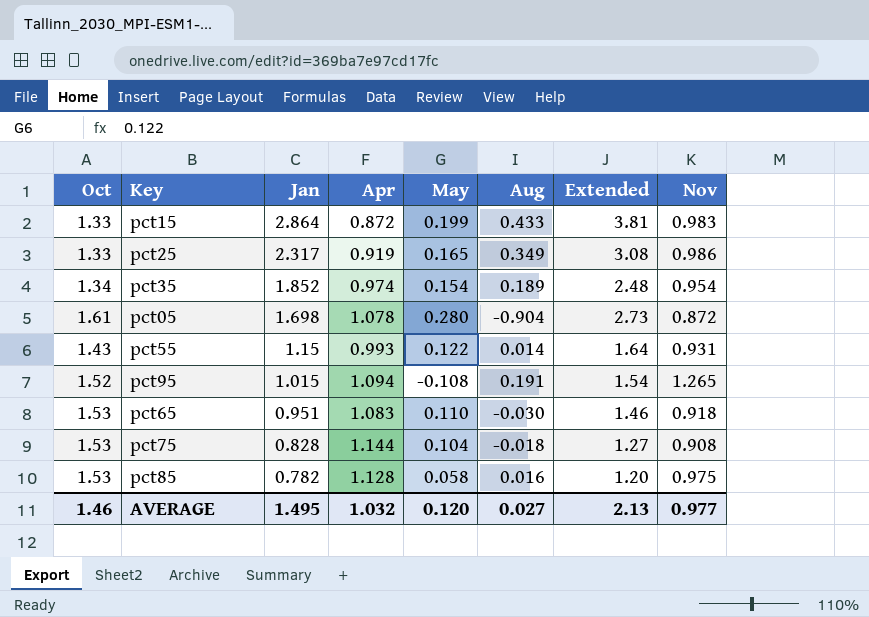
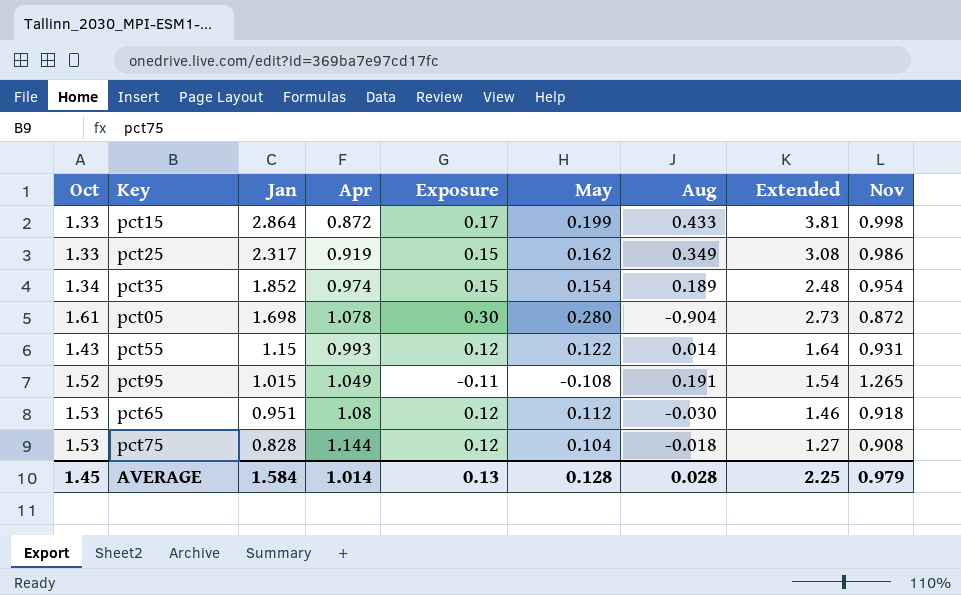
column Exposure | formula: none -> [Apr] * [May]
row pct85: 1.53 | 0.782 | 1.128 | 0.058 | 0.016 | 1.20 | 0.975 -> none
pct15 | Nov: 0.983 -> 0.998
pct25 | May: 0.165 -> 0.162
pct95 | Apr: 1.094 -> 1.049
pct65 | Apr: 1.083 -> 1.08
pct65 | May: 0.110 -> 0.112
AVERAGE | Oct: 1.46 -> 1.45
AVERAGE | Jan: 1.495 -> 1.584
AVERAGE | Apr: 1.032 -> 1.014
AVERAGE | May: 0.120 -> 0.128
AVERAGE | Aug: 0.027 -> 0.028
AVERAGE | Extended: 2.13 -> 2.25
AVERAGE | Nov: 0.977 -> 0.979

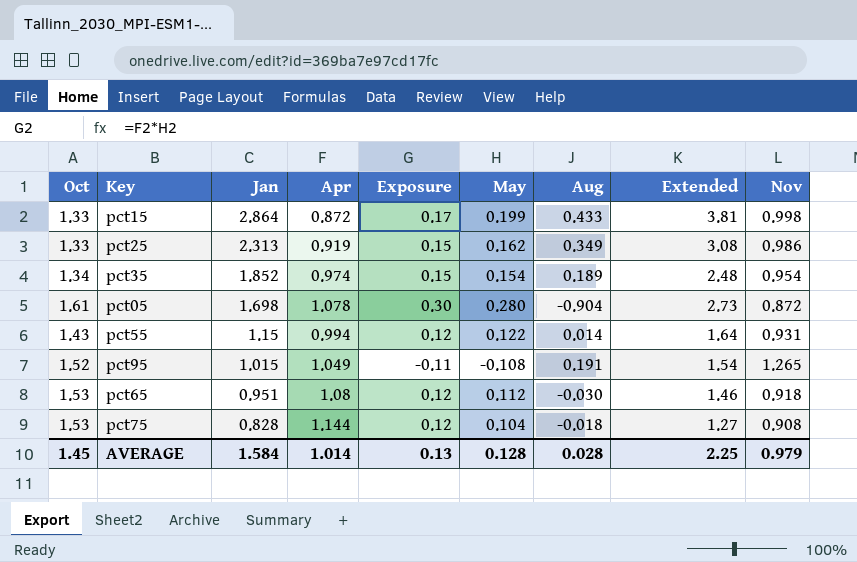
pct25 | Jan: 2.317 -> 2.313
pct55 | Apr: 0.993 -> 0.994

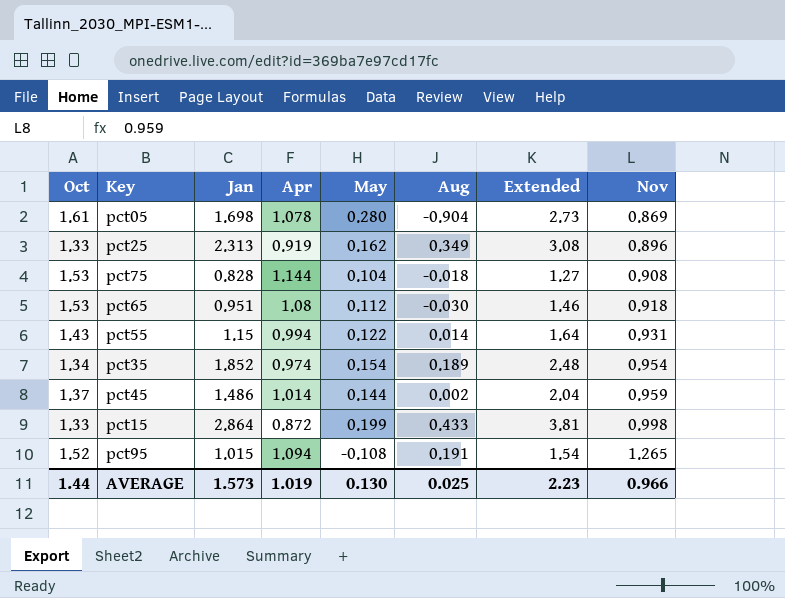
row order: Jan descending -> Nov ascending
column Exposure | formula: [Apr] * [May] -> none
pct05 | Nov: 0.872 -> 0.869
pct25 | Nov: 0.986 -> 0.896
row pct45: none -> 1.37 | 1.486 | 1.014 | 0.144 | 0.002 | 2.04 | 0.959
pct95 | Apr: 1.049 -> 1.094
AVERAGE | Oct: 1.45 -> 1.44
AVERAGE | Jan: 1.584 -> 1.573
AVERAGE | Apr: 1.014 -> 1.019
AVERAGE | May: 0.128 -> 0.130
AVERAGE | Aug: 0.028 -> 0.025
AVERAGE | Extended: 2.25 -> 2.23
AVERAGE | Nov: 0.979 -> 0.966

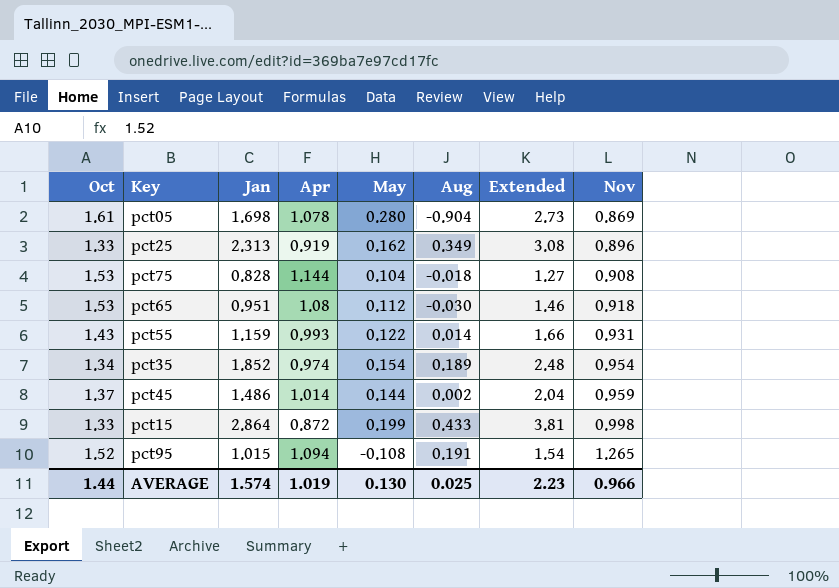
pct55 | Jan: 1.15 -> 1.159
pct55 | Apr: 0.994 -> 0.993
pct55 | Extended: 1.64 -> 1.66
AVERAGE | Jan: 1.573 -> 1.574

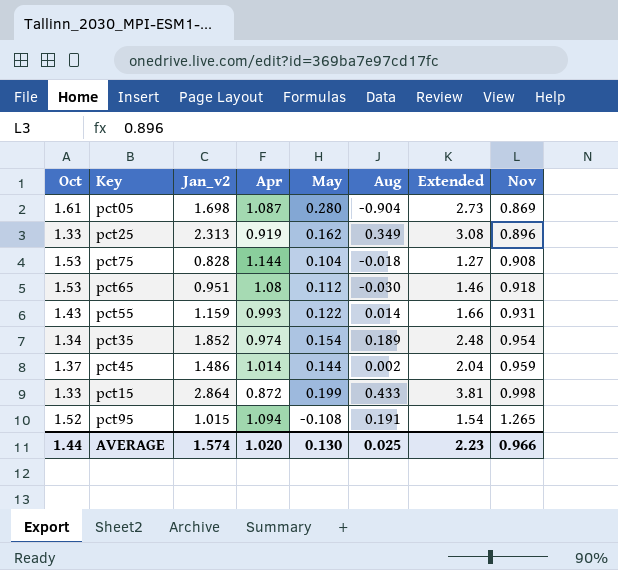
column name: Jan -> Jan_v2
pct05 | Apr: 1.078 -> 1.087
AVERAGE | Apr: 1.019 -> 1.020

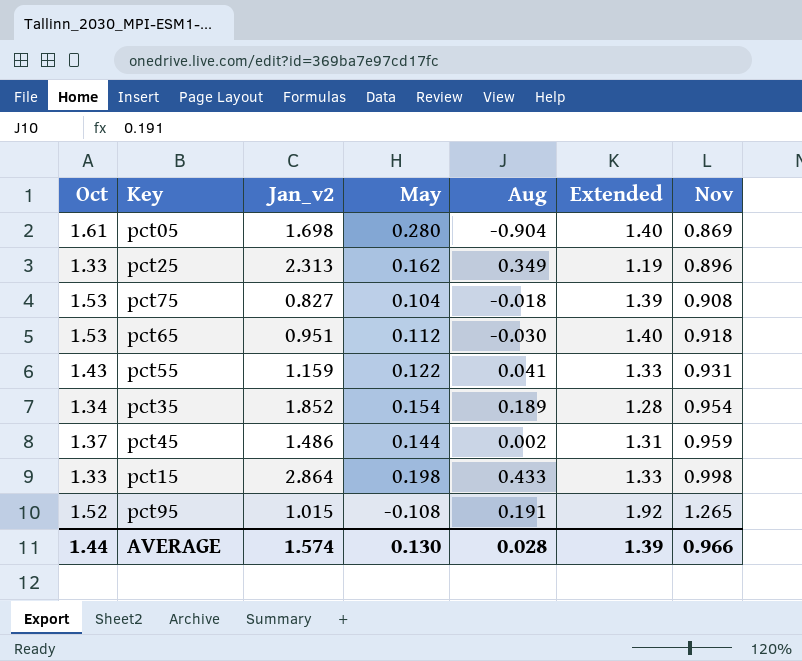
column Apr | position: 4 -> none
column Extended | formula: [Oct] * [Jan_v2] -> [Oct] * [Nov]
pct75 | Jan_v2: 0.828 -> 0.827
pct55 | Aug: 0.014 -> 0.041
pct15 | May: 0.199 -> 0.198
AVERAGE | Aug: 0.025 -> 0.028
AVERAGE | Extended: 2.23 -> 1.39

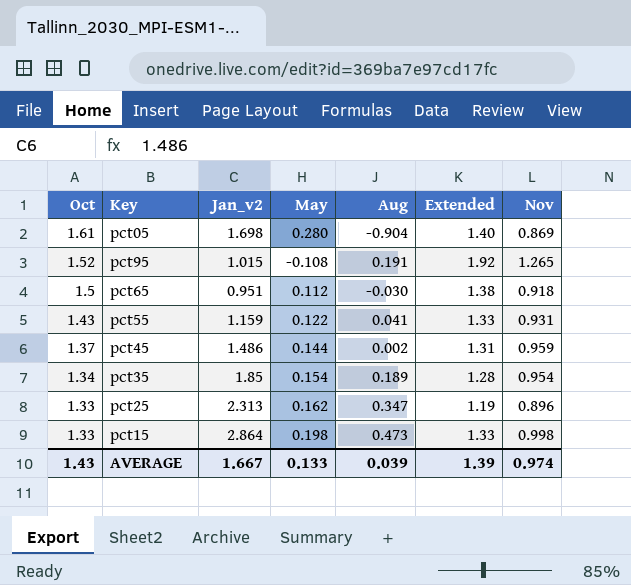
row order: Nov ascending -> Oct descending
row pct75: 1.53 | 0.827 | 0.104 | -0.018 | 1.39 | 0.908 -> none
pct65 | Oct: 1.53 -> 1.5
pct65 | Extended: 1.40 -> 1.38
pct35 | Jan_v2: 1.852 -> 1.85
pct25 | Aug: 0.349 -> 0.347
pct15 | Aug: 0.433 -> 0.473
AVERAGE | Oct: 1.44 -> 1.43
AVERAGE | Jan_v2: 1.574 -> 1.667
AVERAGE | May: 0.130 -> 0.133
AVERAGE | Aug: 0.028 -> 0.039
AVERAGE | Nov: 0.966 -> 0.974

